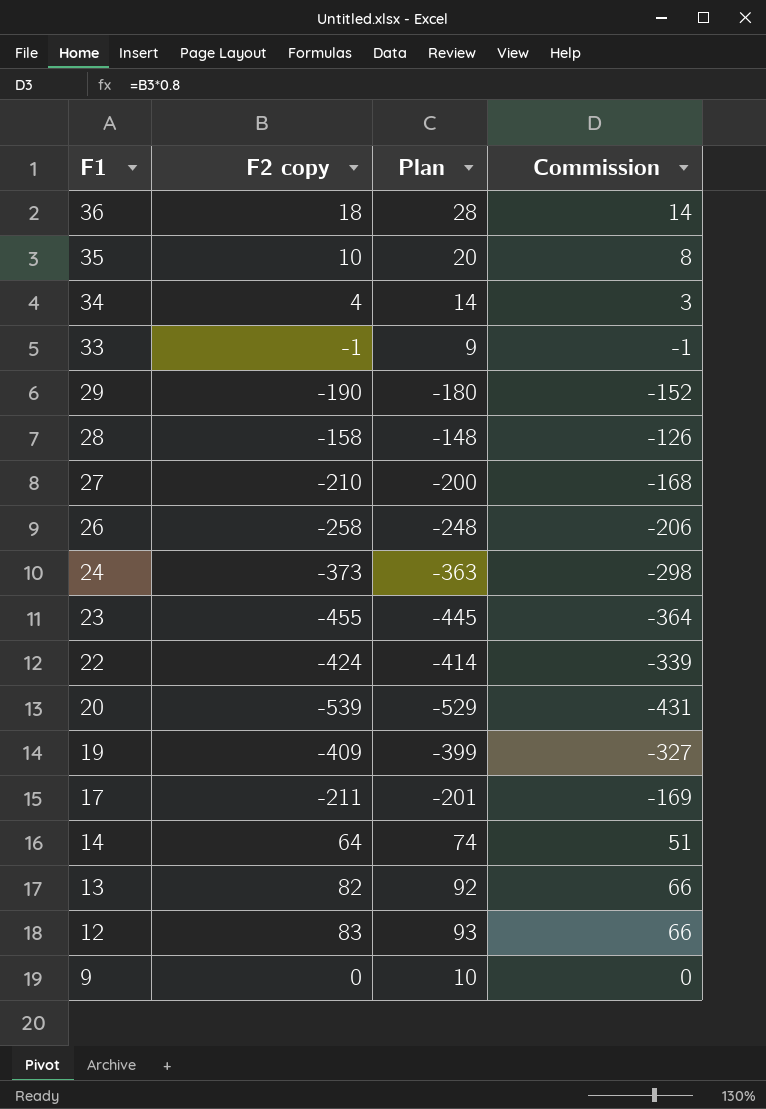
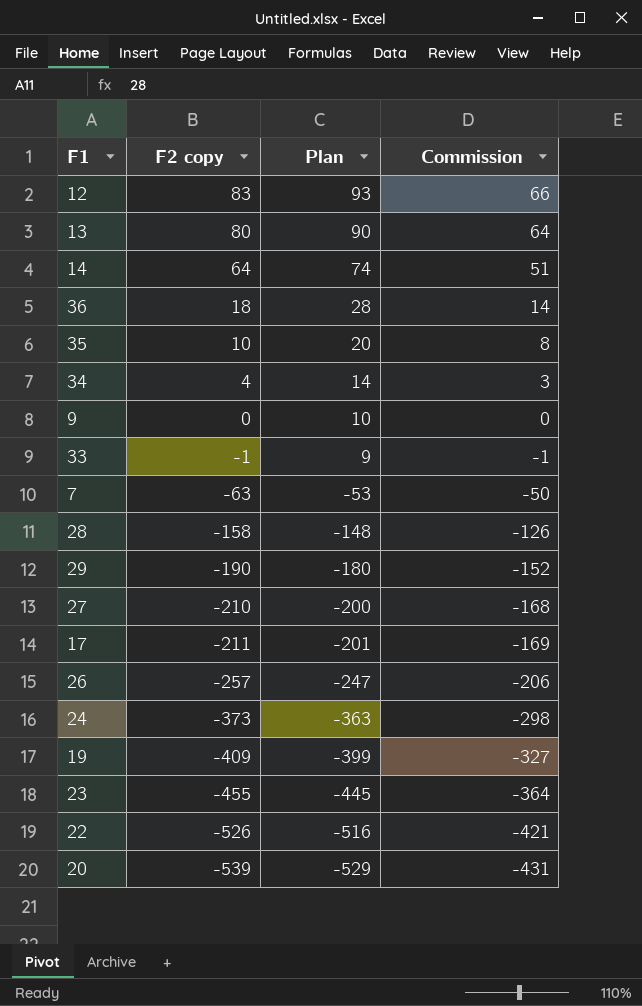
row order: F1 descending -> F2 copy descending
13 | F2 copy: 82 -> 80
13 | Plan: 92 -> 90
13 | Commission: 66 -> 64
row 7: none -> -63 | -53 | -50
26 | F2 copy: -258 -> -257
26 | Plan: -248 -> -247
22 | F2 copy: -424 -> -526
22 | Plan: -414 -> -516
22 | Commission: -339 -> -421

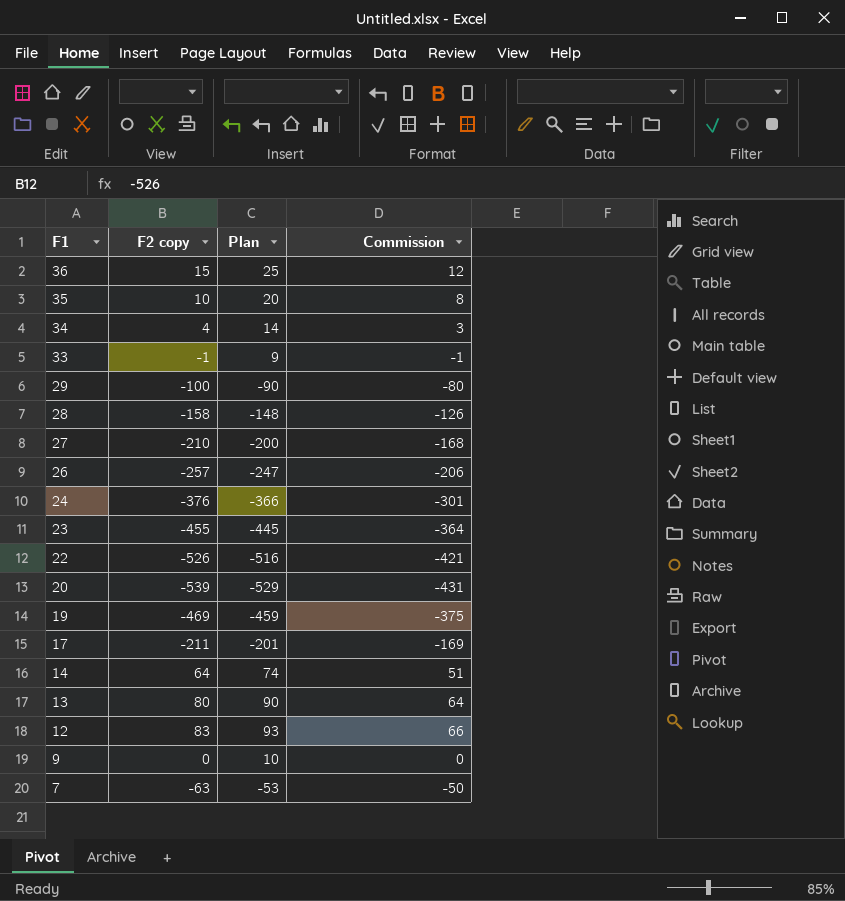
row order: F2 copy descending -> F1 descending
36 | F2 copy: 18 -> 15
36 | Plan: 28 -> 25
36 | Commission: 14 -> 12
29 | F2 copy: -190 -> -100
29 | Plan: -180 -> -90
29 | Commission: -152 -> -80
24 | F2 copy: -373 -> -376
24 | Plan: -363 -> -366
24 | Commission: -298 -> -301
19 | F2 copy: -409 -> -469
19 | Plan: -399 -> -459
19 | Commission: -327 -> -375

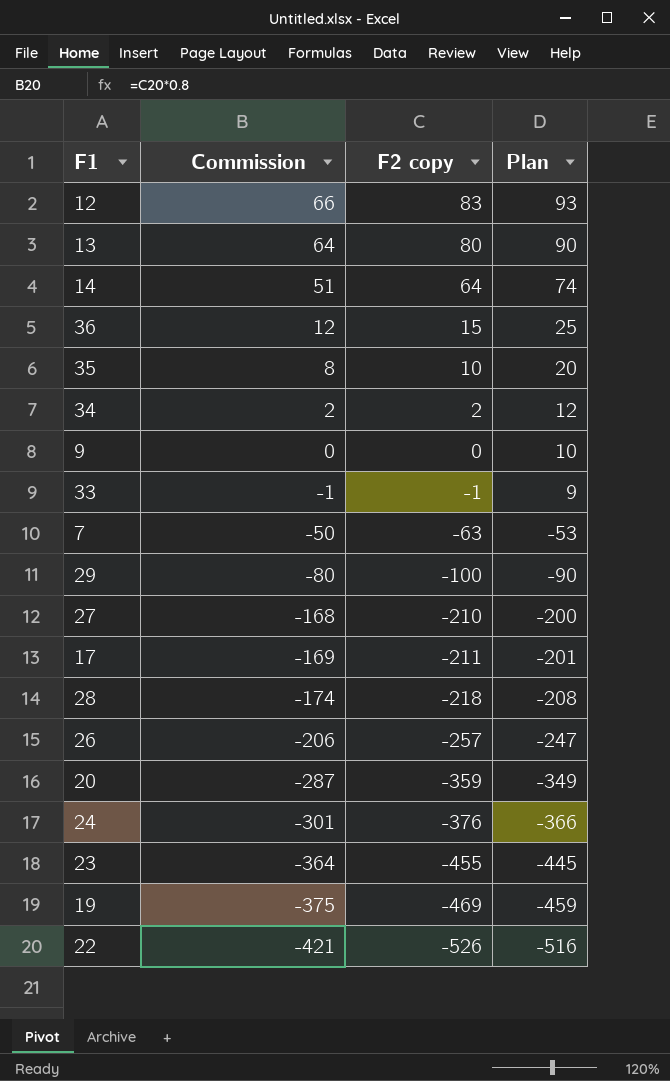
row order: F1 descending -> Commission descending
column Commission | position: 4 -> 2
34 | Commission: 3 -> 2
34 | F2 copy: 4 -> 2
34 | Plan: 14 -> 12
28 | Commission: -126 -> -174
28 | F2 copy: -158 -> -218
28 | Plan: -148 -> -208
20 | Commission: -431 -> -287
20 | F2 copy: -539 -> -359
20 | Plan: -529 -> -349

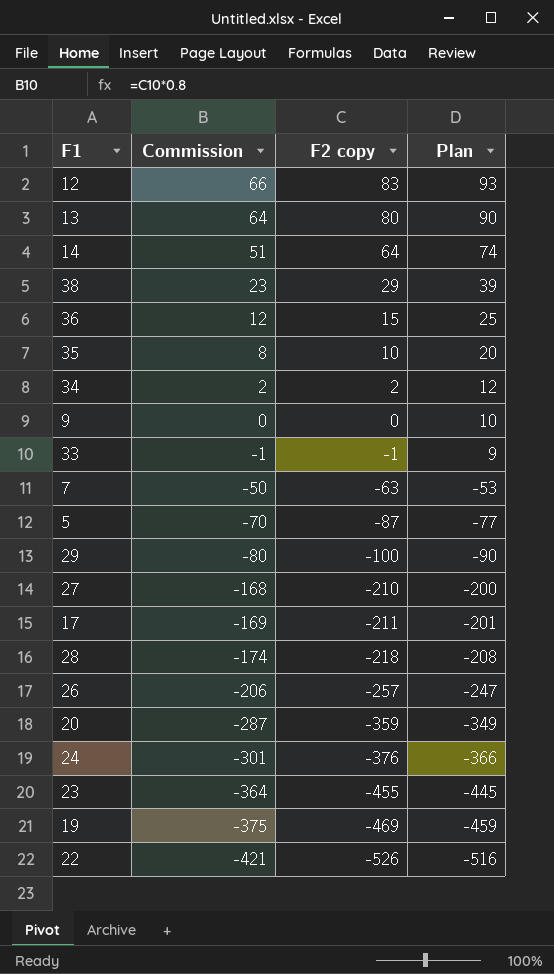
row 38: none -> 23 | 29 | 39
row 5: none -> -70 | -87 | -77

